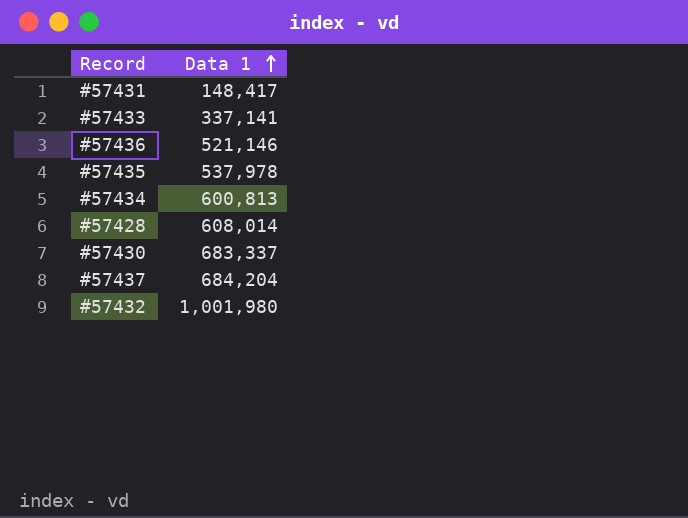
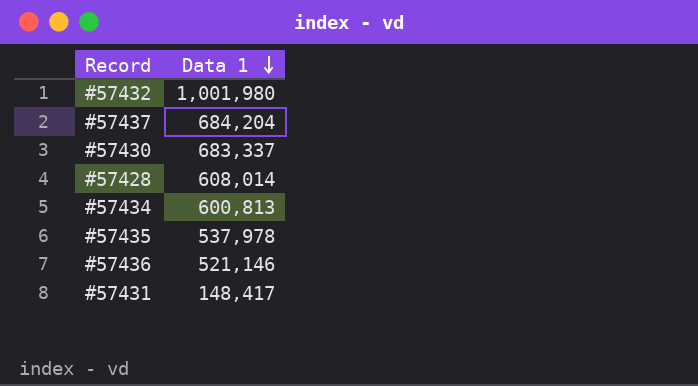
row order: Data 1 ascending -> Data 1 descending
row #57433: 337,141 -> none

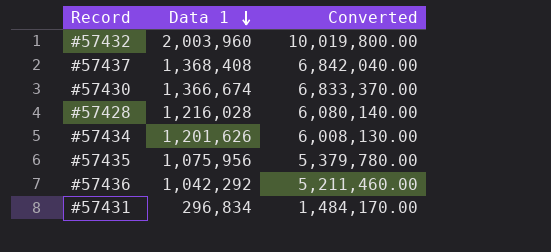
column Converted | formula: none -> [Data 1] * 5
#57432 | Data 1: 1,001,980 -> 2,003,960
#57437 | Data 1: 684,204 -> 1,368,408
#57430 | Data 1: 683,337 -> 1,366,674
#57428 | Data 1: 608,014 -> 1,216,028
#57434 | Data 1: 600,813 -> 1,201,626
#57435 | Data 1: 537,978 -> 1,075,956
#57436 | Data 1: 521,146 -> 1,042,292
#57431 | Data 1: 148,417 -> 296,834

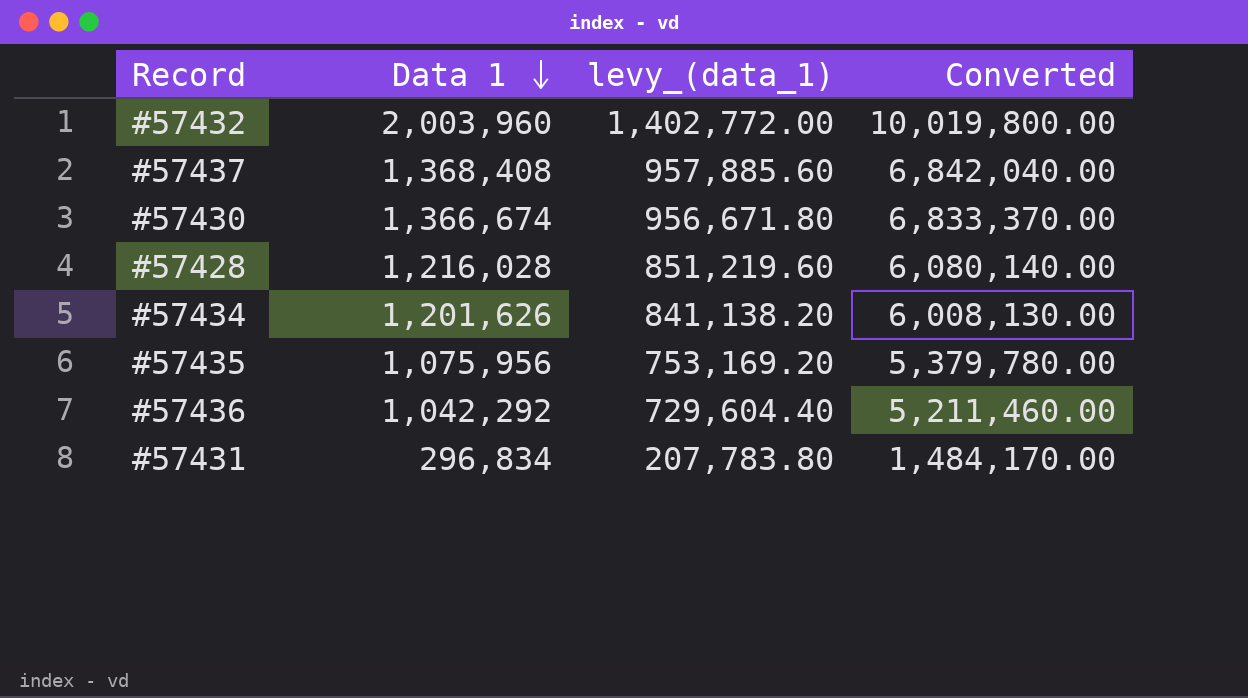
column levy_(data_1) | formula: none -> [Data 1] * 0.7

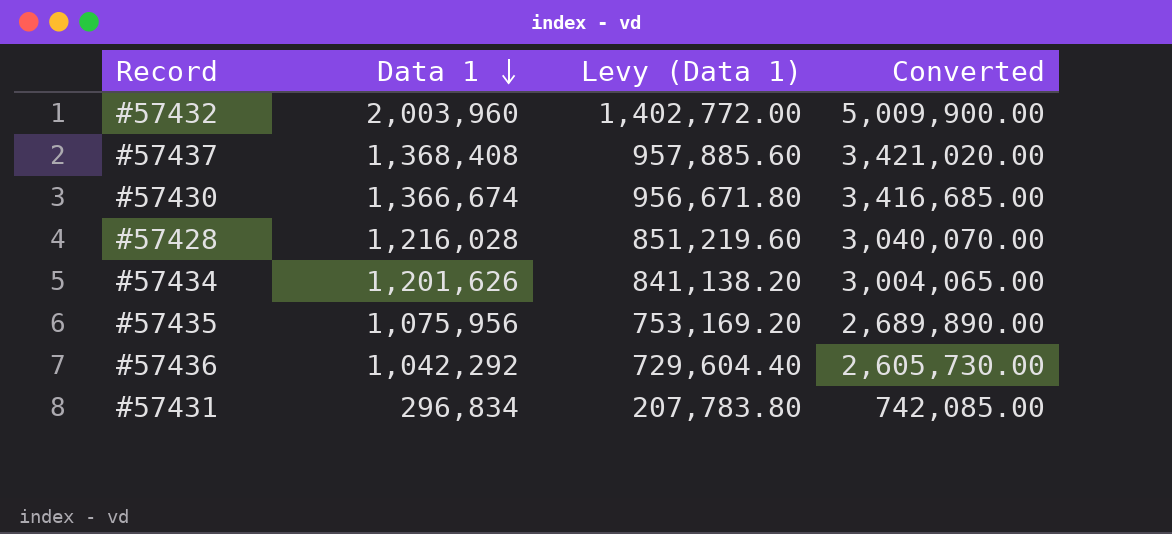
column name: levy_(data_1) -> Levy (Data 1)
column Converted | formula: [Data 1] * 5 -> [Data 1] * 2.5

